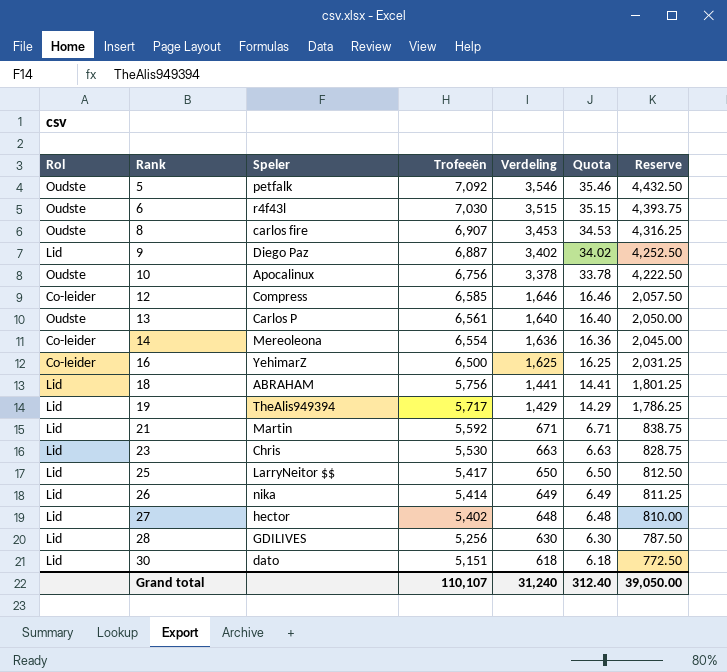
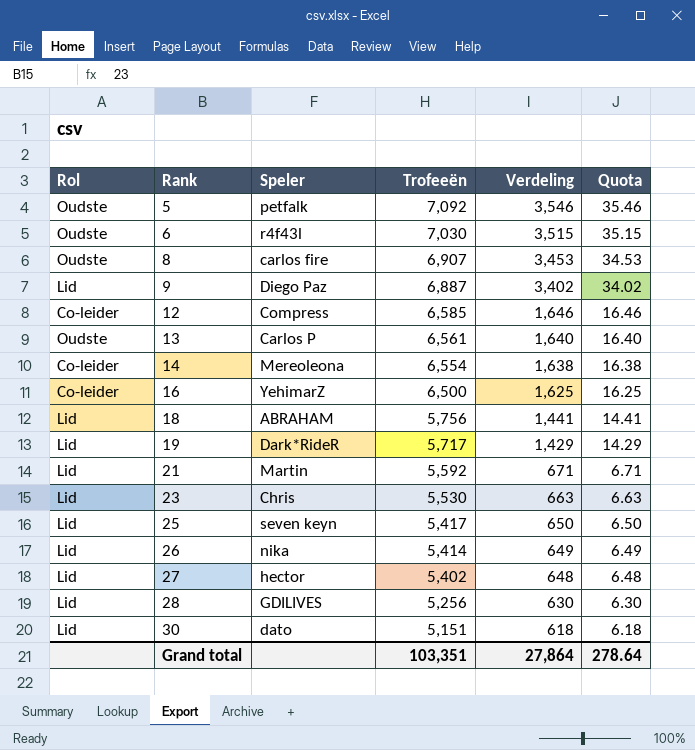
column Reserve | formula: [Verdeling] * 1.25 -> none
row 10: Oudste | Apocalinux | 6,756 | 3,378 | 33.78 | 4,222.50 -> none
14 | Verdeling: 1,636 -> 1,638
14 | Quota: 16.36 -> 16.38
19 | Speler: TheAlis949394 -> Dark*RideR
25 | Speler: LarryNeitor $$ -> seven keyn
Grand total | Trofeeën: 110,107 -> 103,351
Grand total | Verdeling: 31,240 -> 27,864
Grand total | Quota: 312.40 -> 278.64

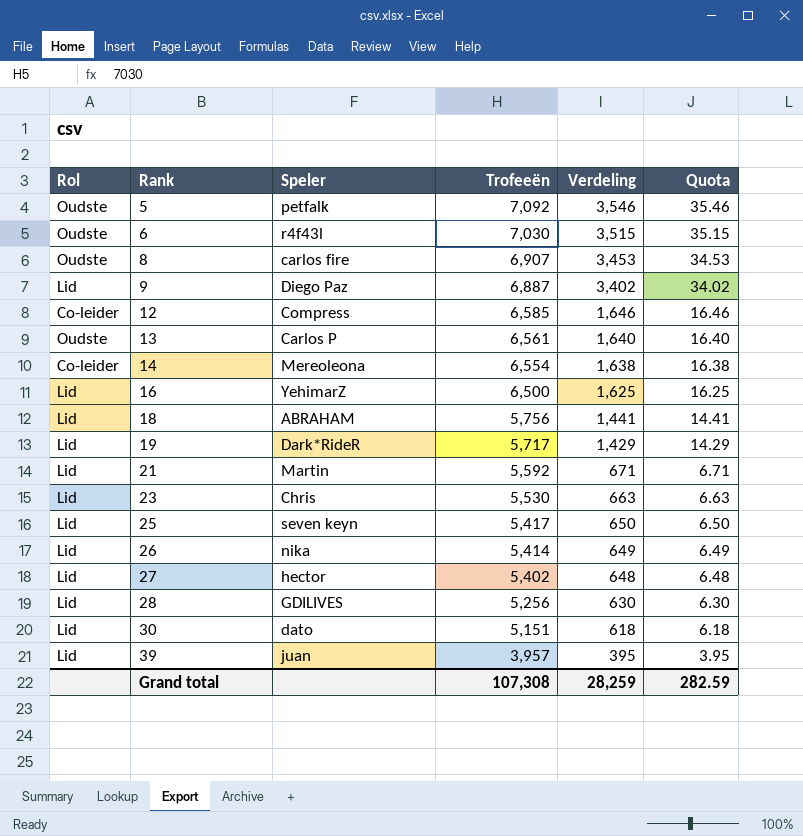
16 | Rol: Co-leider -> Lid
row 39: none -> Lid | juan | 3,957 | 395 | 3.95
Grand total | Trofeeën: 103,351 -> 107,308
Grand total | Verdeling: 27,864 -> 28,259
Grand total | Quota: 278.64 -> 282.59

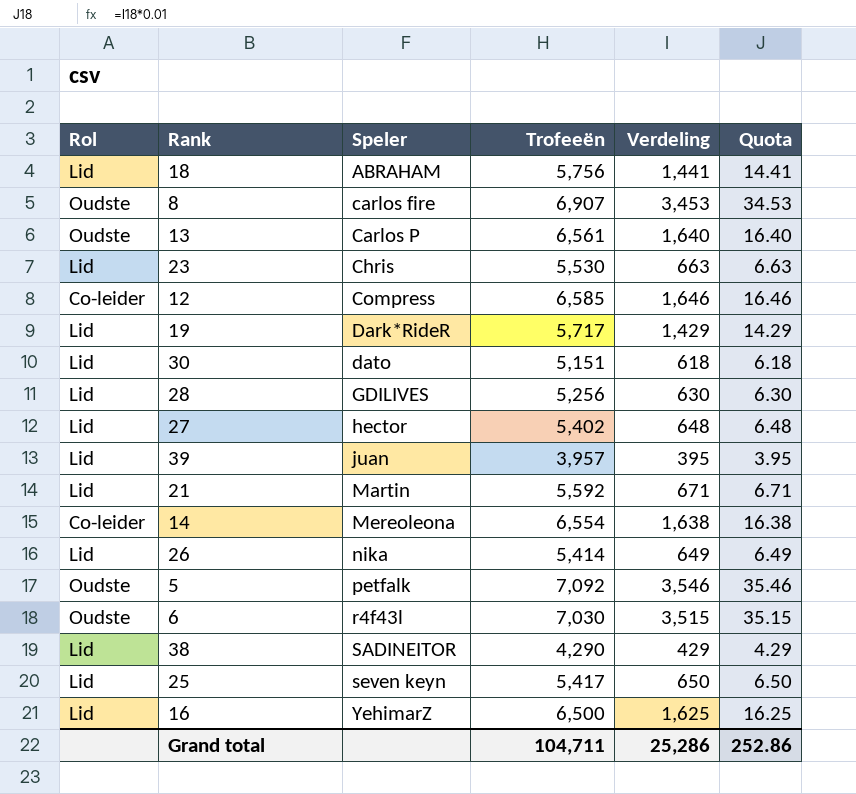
row order: Rank ascending -> Speler ascending
row 9: Lid | Diego Paz | 6,887 | 3,402 | 34.02 -> none
row 38: none -> Lid | SADINEITOR | 4,290 | 429 | 4.29
Grand total | Trofeeën: 107,308 -> 104,711
Grand total | Verdeling: 28,259 -> 25,286
Grand total | Quota: 282.59 -> 252.86

